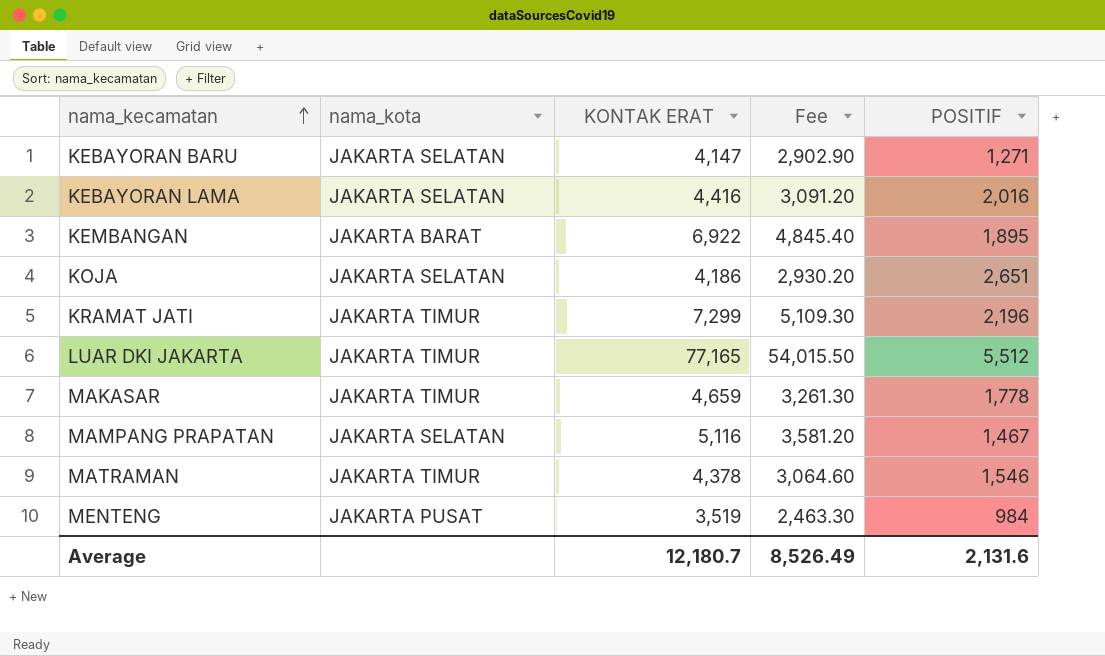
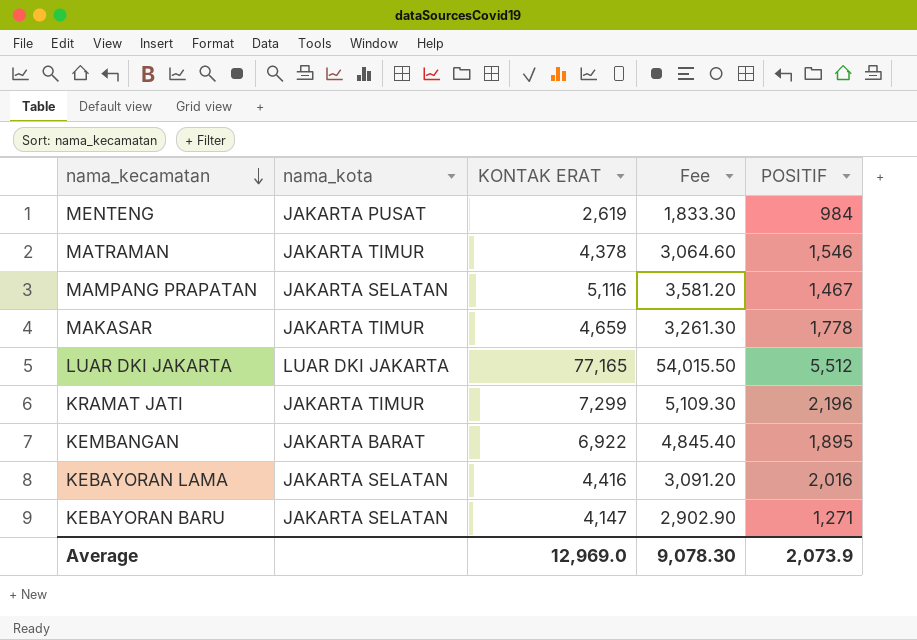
row order: nama_kecamatan ascending -> nama_kecamatan descending
row KOJA: JAKARTA SELATAN | 4,186 | 2,930.20 | 2,651 -> none
MENTENG | KONTAK ERAT: 3,519 -> 2,619
MENTENG | Fee: 2,463.30 -> 1,833.30
LUAR DKI JAKARTA | nama_kota: JAKARTA TIMUR -> LUAR DKI JAKARTA
Average | KONTAK ERAT: 12,180.7 -> 12,969.0
Average | Fee: 8,526.49 -> 9,078.30
Average | POSITIF: 2,131.6 -> 2,073.9

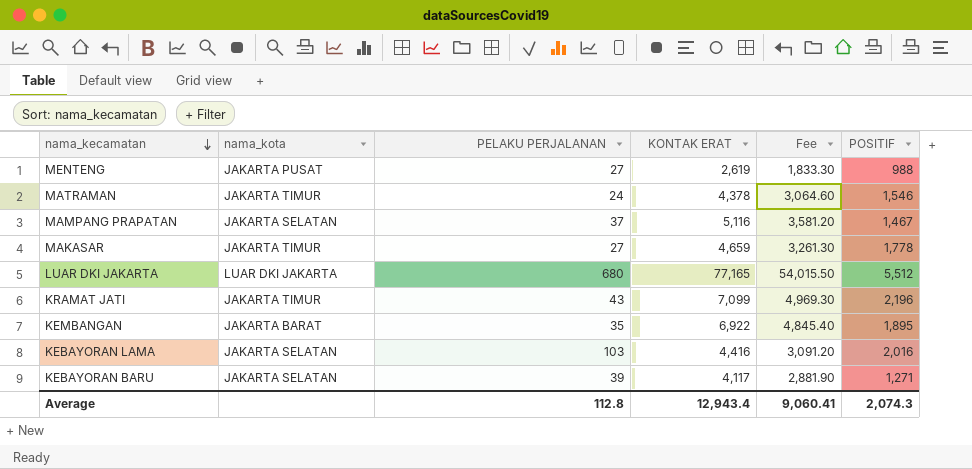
column PELAKU PERJALANAN | position: none -> 3
MENTENG | POSITIF: 984 -> 988
KRAMAT JATI | KONTAK ERAT: 7,299 -> 7,099
KRAMAT JATI | Fee: 5,109.30 -> 4,969.30
KEBAYORAN BARU | KONTAK ERAT: 4,147 -> 4,117
KEBAYORAN BARU | Fee: 2,902.90 -> 2,881.90
Average | KONTAK ERAT: 12,969.0 -> 12,943.4
Average | Fee: 9,078.30 -> 9,060.41
Average | POSITIF: 2,073.9 -> 2,074.3

